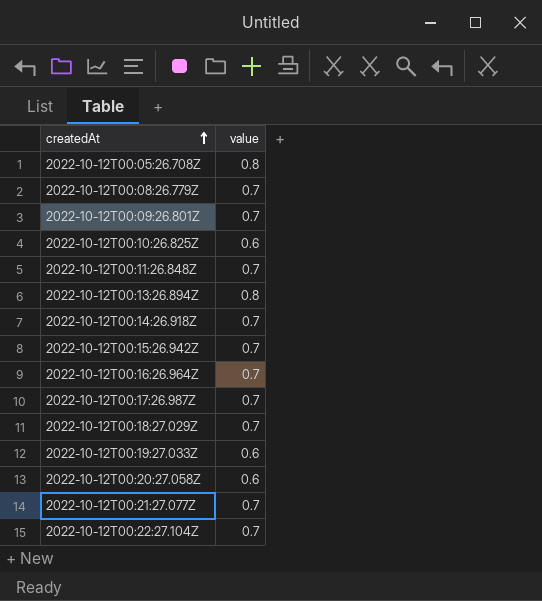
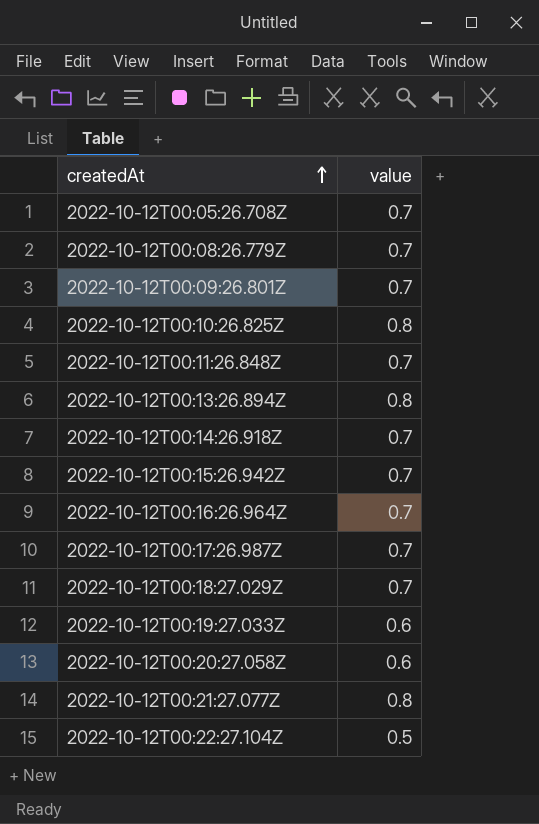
2022-10-12T00:05:26.708Z | value: 0.8 -> 0.7
2022-10-12T00:10:26.825Z | value: 0.6 -> 0.8
2022-10-12T00:21:27.077Z | value: 0.7 -> 0.8
2022-10-12T00:22:27.104Z | value: 0.7 -> 0.5

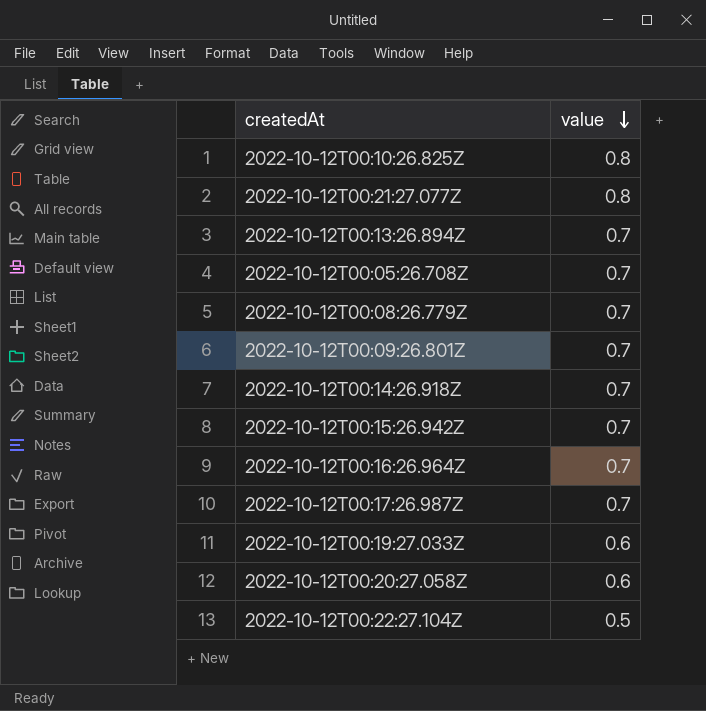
row order: createdAt ascending -> value descending
row 2022-10-12T00:11:26.848Z: 0.7 -> none
row 2022-10-12T00:18:27.029Z: 0.7 -> none
2022-10-12T00:13:26.894Z | value: 0.8 -> 0.7

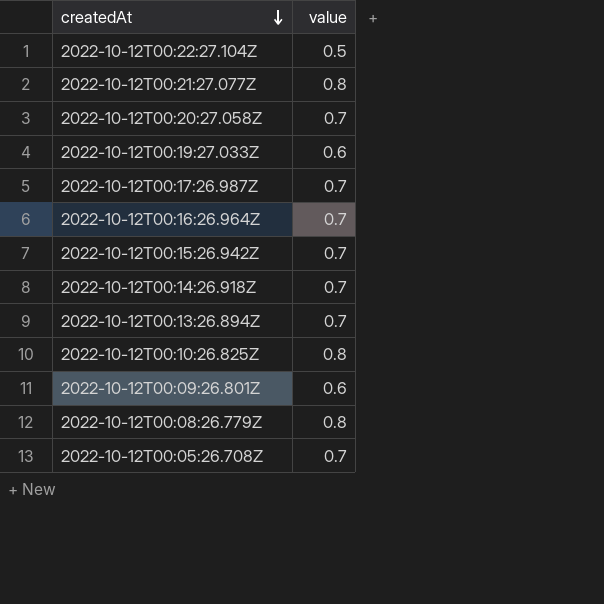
row order: value descending -> createdAt descending
2022-10-12T00:20:27.058Z | value: 0.6 -> 0.7
2022-10-12T00:09:26.801Z | value: 0.7 -> 0.6
2022-10-12T00:08:26.779Z | value: 0.7 -> 0.8

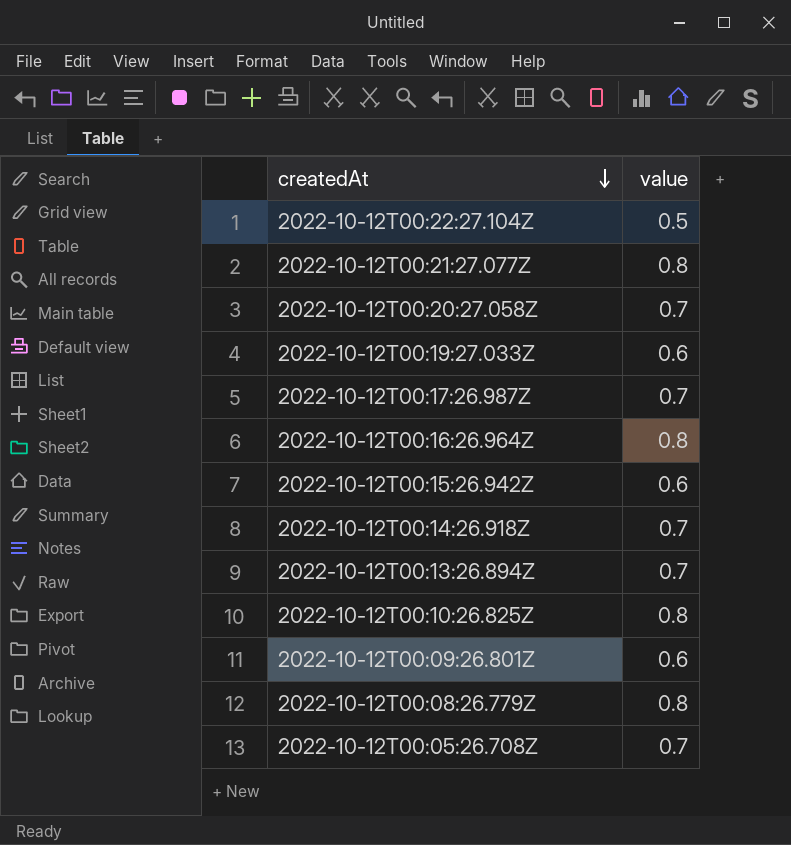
2022-10-12T00:16:26.964Z | value: 0.7 -> 0.8
2022-10-12T00:15:26.942Z | value: 0.7 -> 0.6

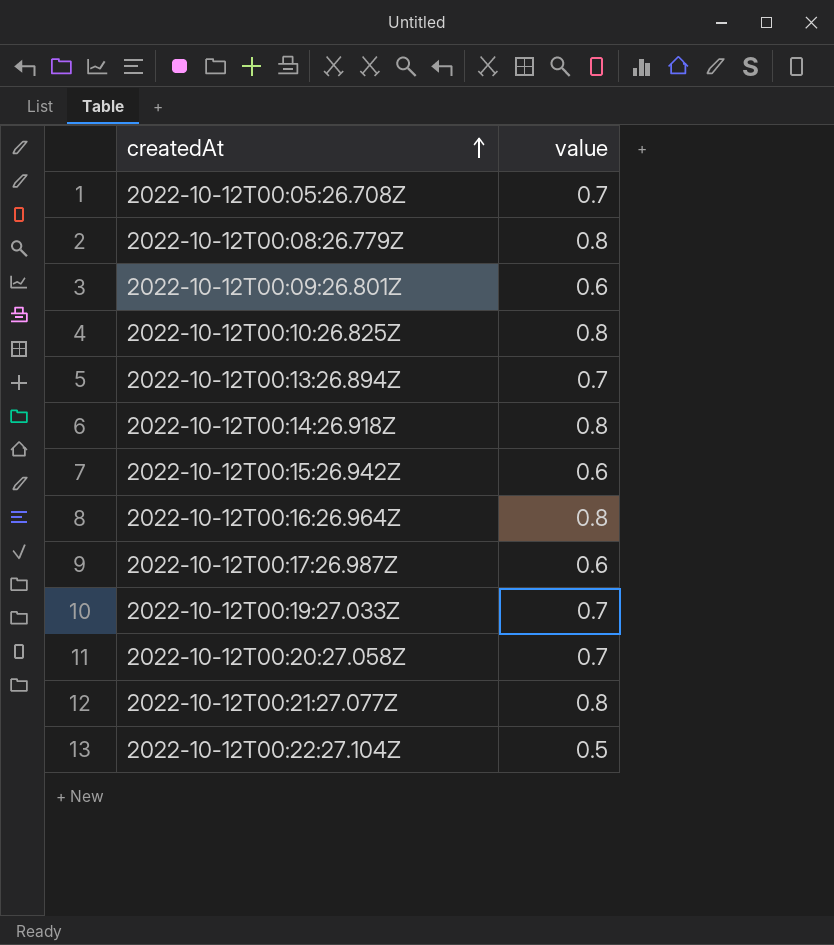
row order: createdAt descending -> createdAt ascending
2022-10-12T00:14:26.918Z | value: 0.7 -> 0.8
2022-10-12T00:17:26.987Z | value: 0.7 -> 0.6
2022-10-12T00:19:27.033Z | value: 0.6 -> 0.7

